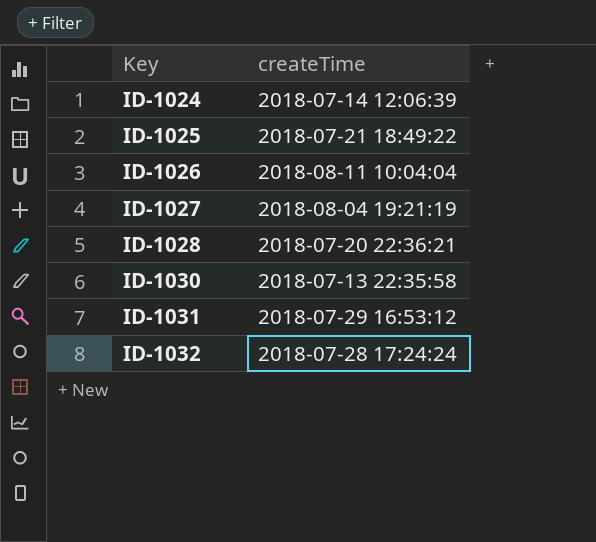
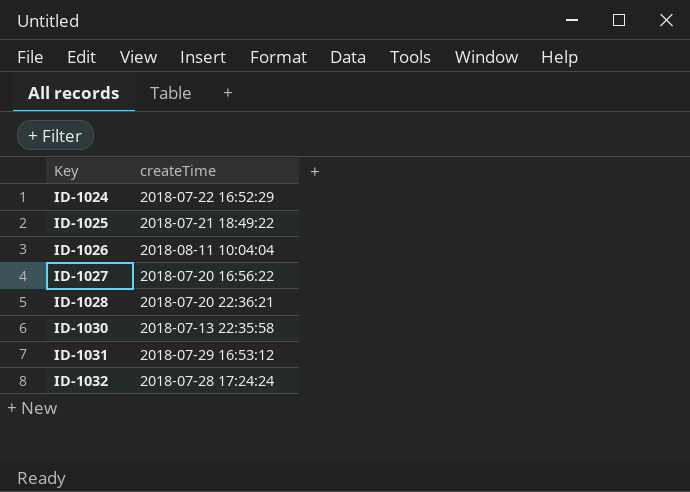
ID-1024 | createTime: 2018-07-14 12:06:39 -> 2018-07-22 16:52:29
ID-1027 | createTime: 2018-08-04 19:21:19 -> 2018-07-20 16:56:22

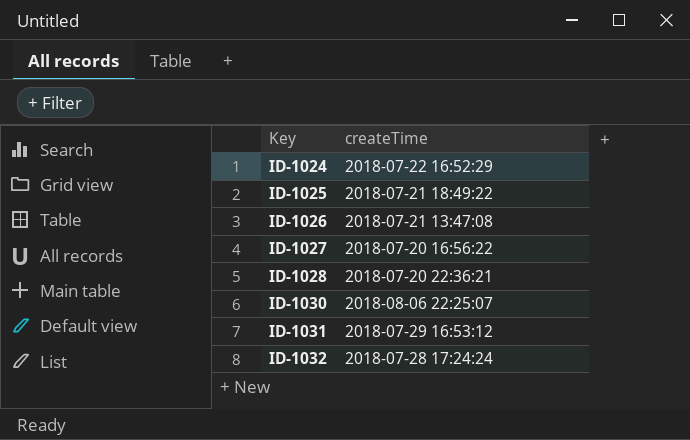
ID-1026 | createTime: 2018-08-11 10:04:04 -> 2018-07-21 13:47:08
ID-1030 | createTime: 2018-07-13 22:35:58 -> 2018-08-06 22:25:07

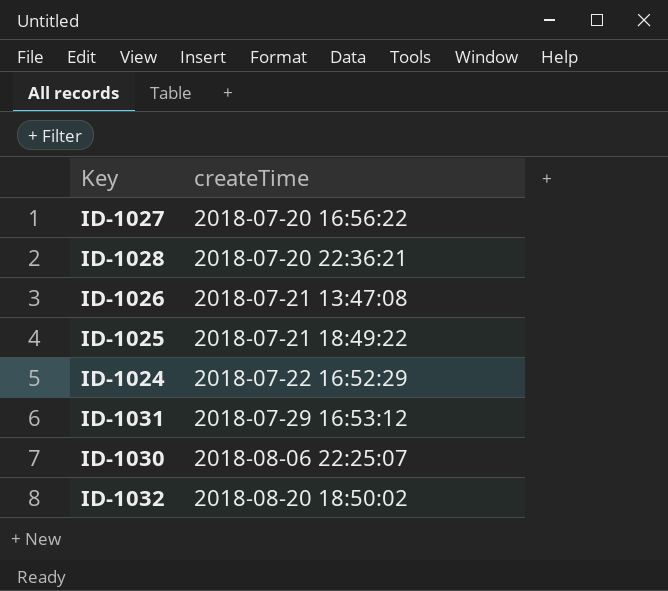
row order: Key ascending -> createTime ascending
ID-1032 | createTime: 2018-07-28 17:24:24 -> 2018-08-20 18:50:02

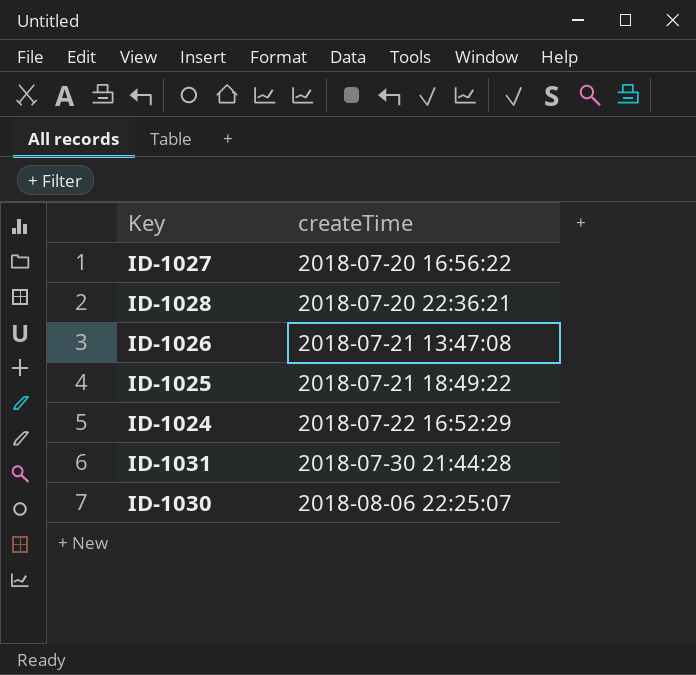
row ID-1032: 2018-08-20 18:50:02 -> none
ID-1031 | createTime: 2018-07-29 16:53:12 -> 2018-07-30 21:44:28

